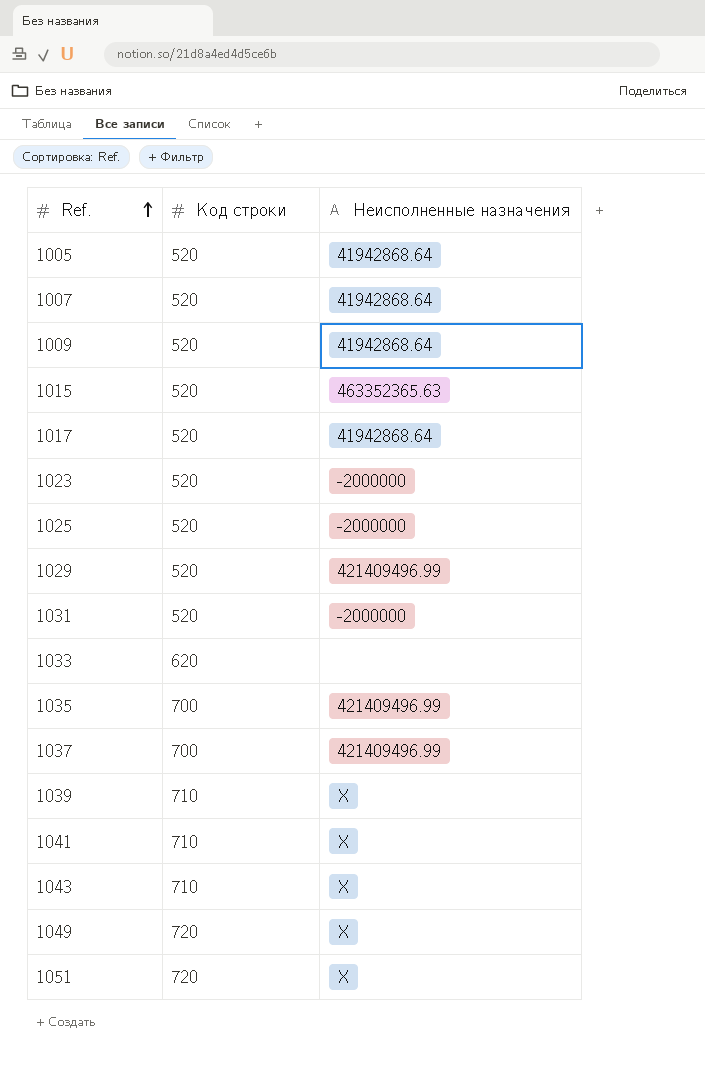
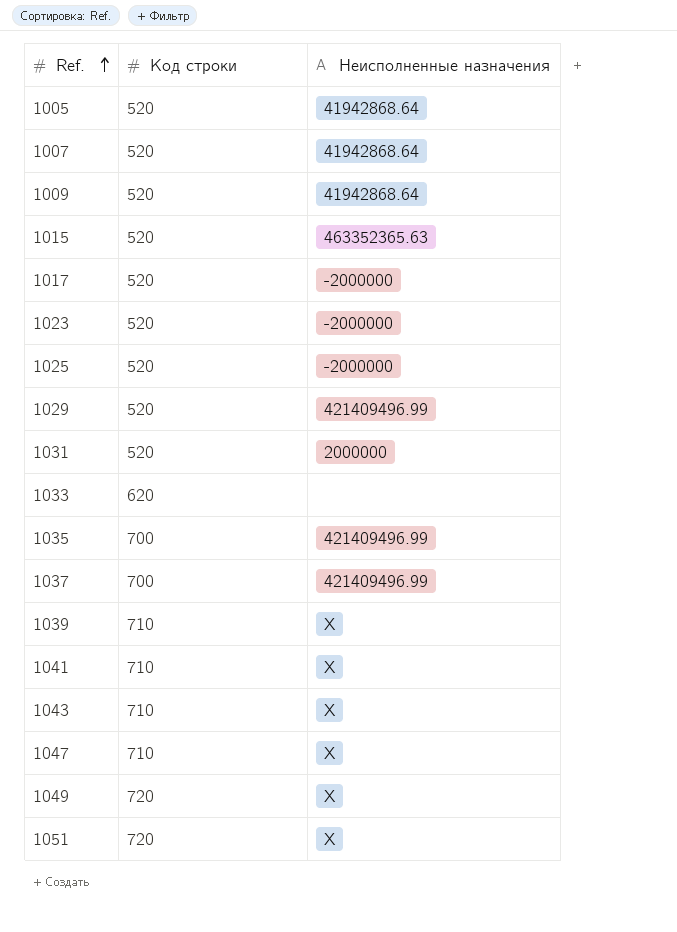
1017 | Неисполненные назначения: 41942868.64 -> -2000000
1031 | Неисполненные назначения: -2000000 -> 2000000
row 1047: none -> 710 | X

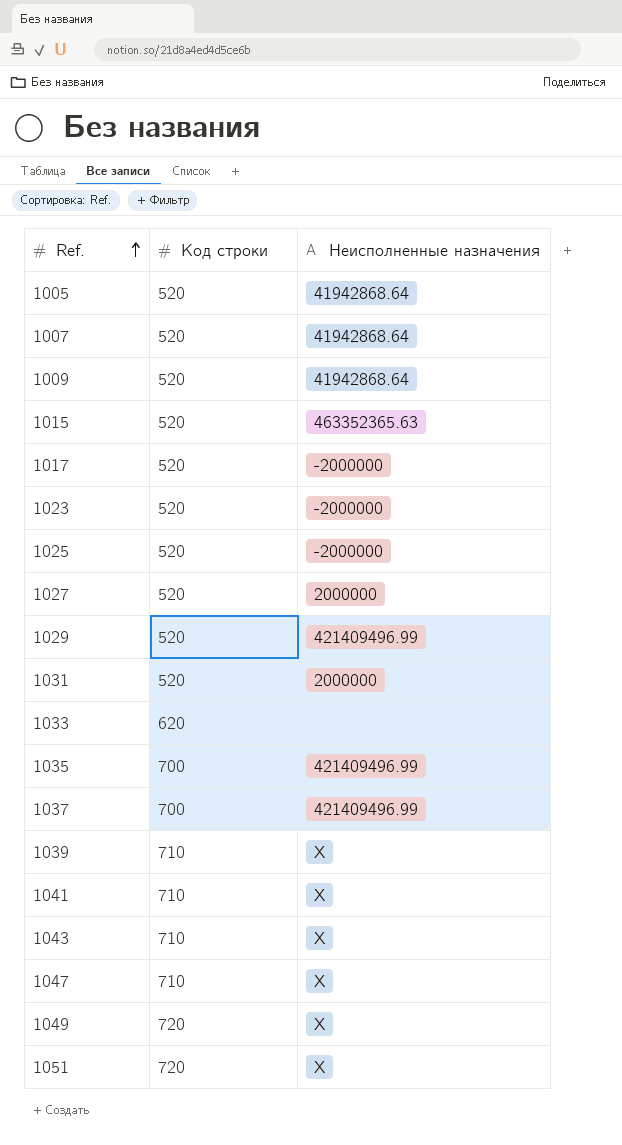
row 1027: none -> 520 | 2000000

